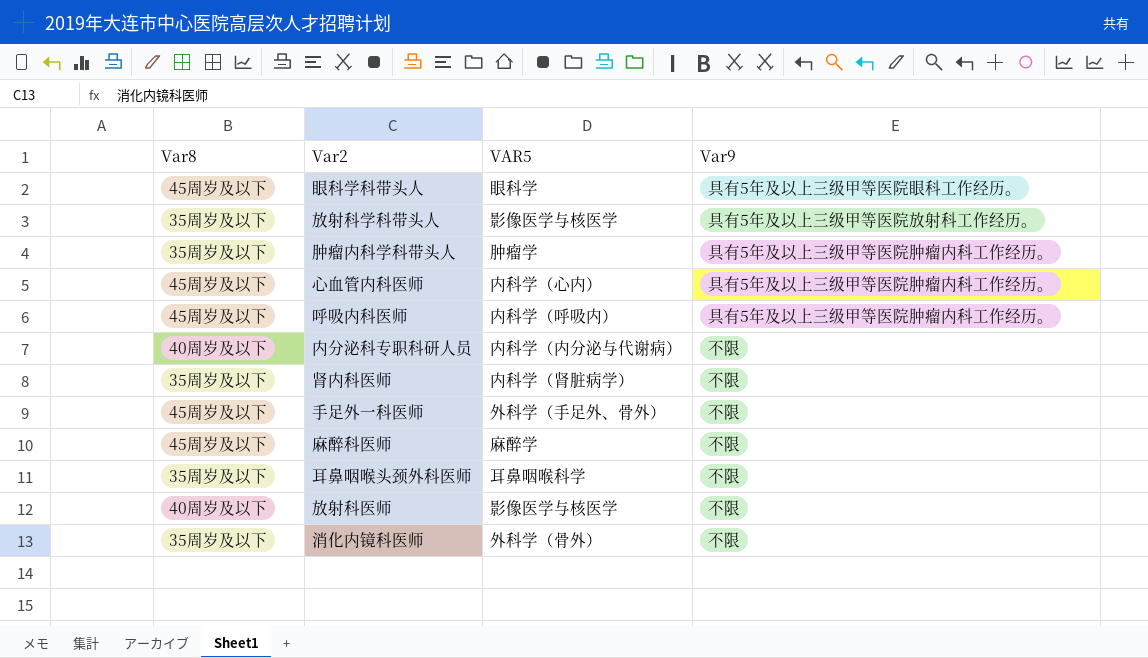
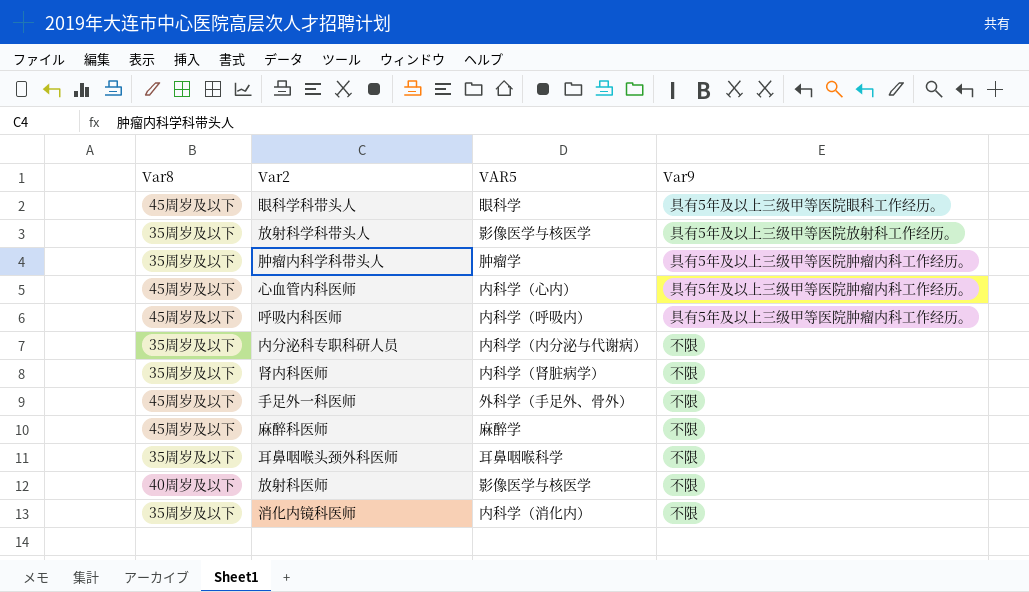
内分泌科专职科研人员 | Var8: 40周岁及以下 -> 35周岁及以下
消化内镜科医师 | VAR5: 外科学（骨外） -> 内科学（消化内）

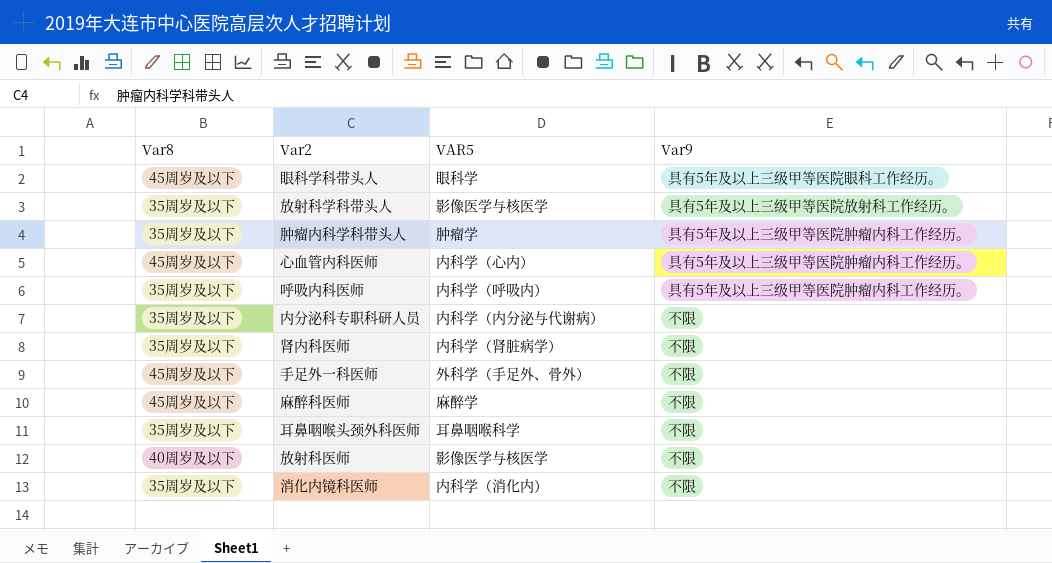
呼吸内科医师 | Var8: 45周岁及以下 -> 35周岁及以下

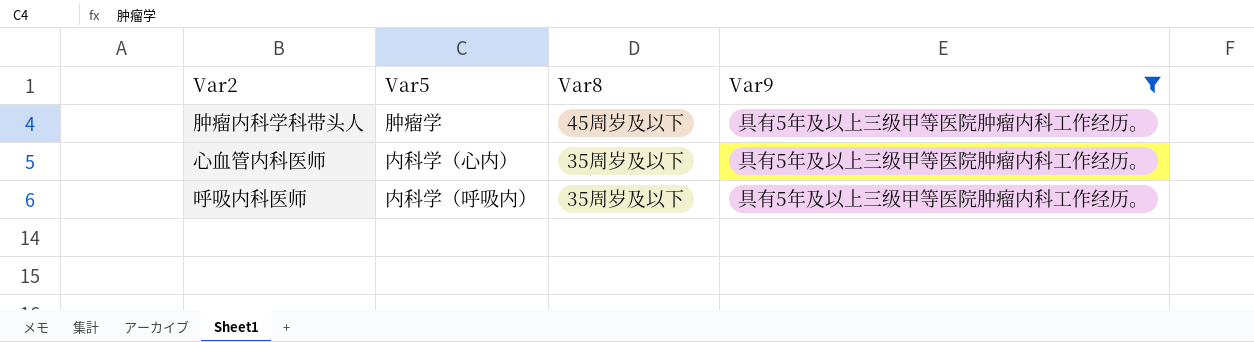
filter: none -> Var9 = 具有5年及以上三级甲等医院肿瘤内科工作经历。
column name: VAR5 -> Var5
column Var8 | position: 1 -> 3
肿瘤内科学科带头人 | Var8: 35周岁及以下 -> 45周岁及以下
心血管内科医师 | Var8: 45周岁及以下 -> 35周岁及以下

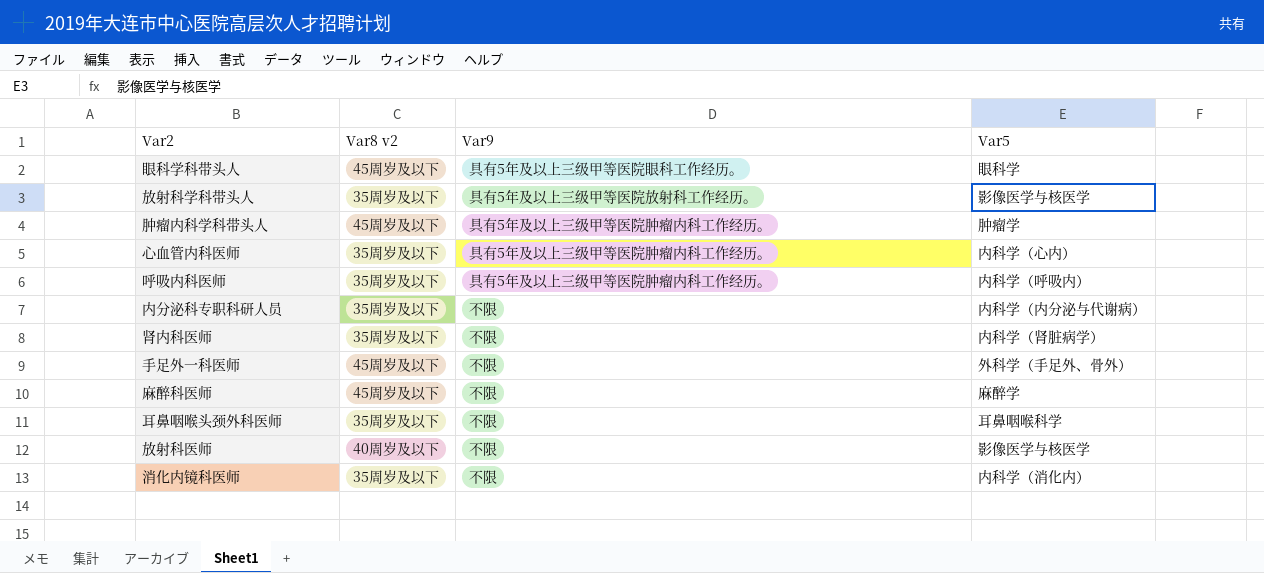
filter: Var9 = 具有5年及以上三级甲等医院肿瘤内科工作经历。 -> none
column name: Var8 -> Var8 v2
column Var5 | position: 2 -> 4

